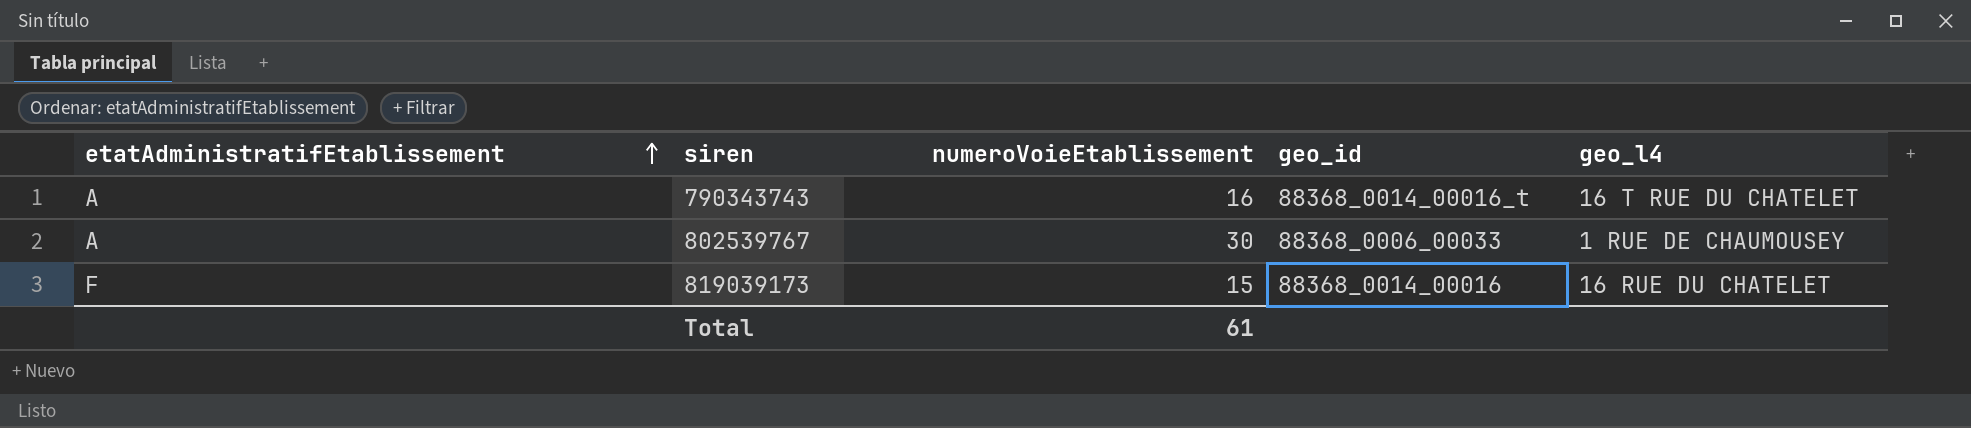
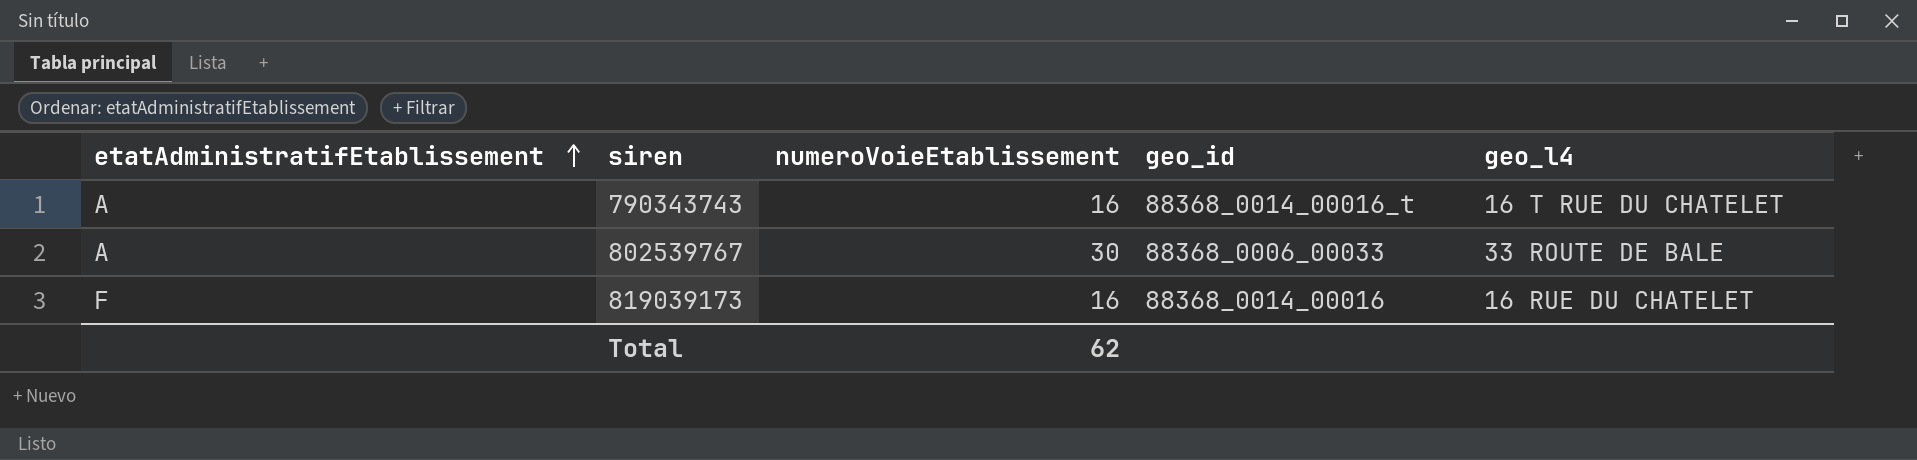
802539767 | geo_l4: 1 RUE DE CHAUMOUSEY -> 33 ROUTE DE BALE
819039173 | numeroVoieEtablissement: 15 -> 16
Total | numeroVoieEtablissement: 61 -> 62

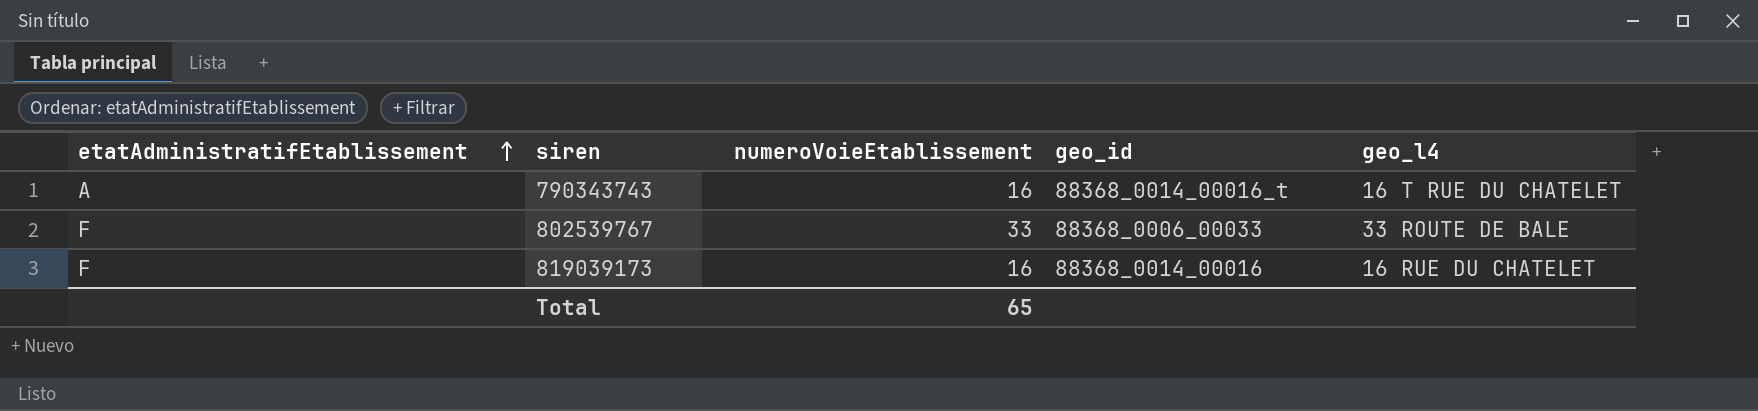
802539767 | etatAdministratifEtablissement: A -> F
802539767 | numeroVoieEtablissement: 30 -> 33
Total | numeroVoieEtablissement: 62 -> 65

